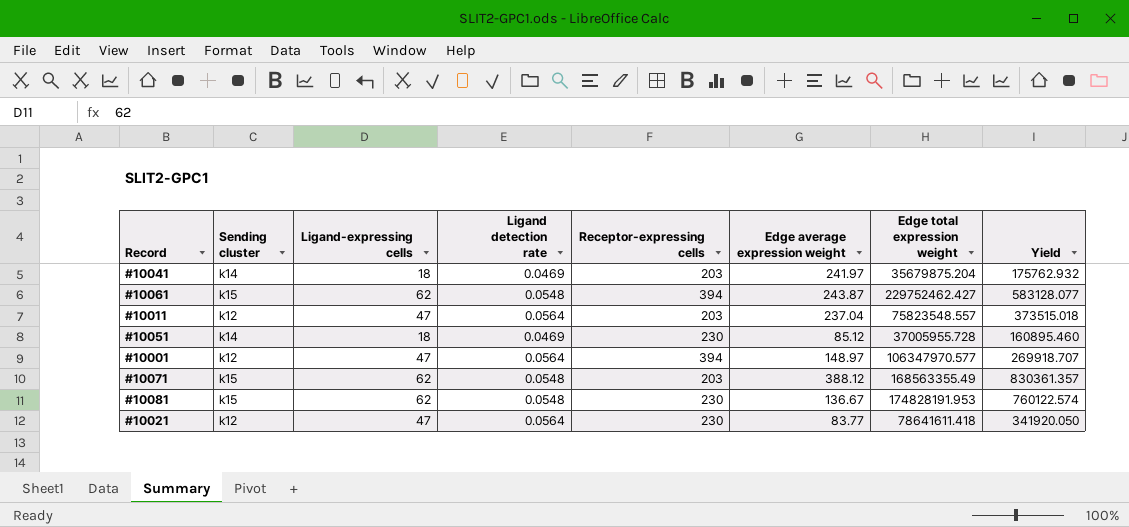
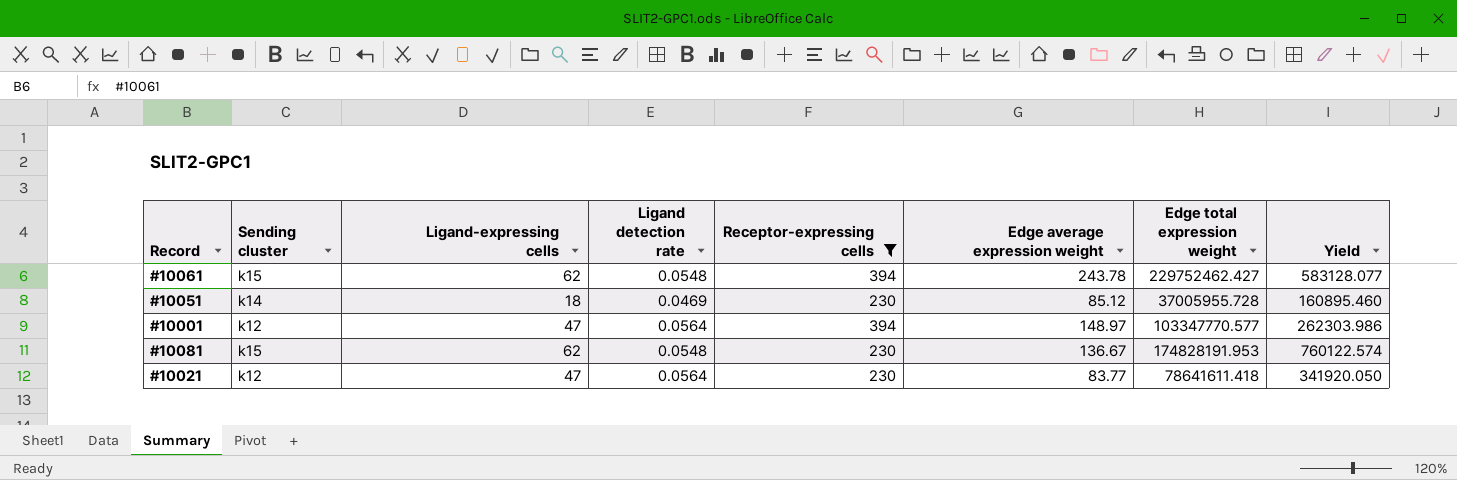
filter: none -> Receptor-expressing cells != 203
#10061 | Edge average expression weight: 243.87 -> 243.78
#10001 | Edge total expression weight: 106347970.577 -> 103347770.577
#10001 | Yield: 269918.707 -> 262303.986

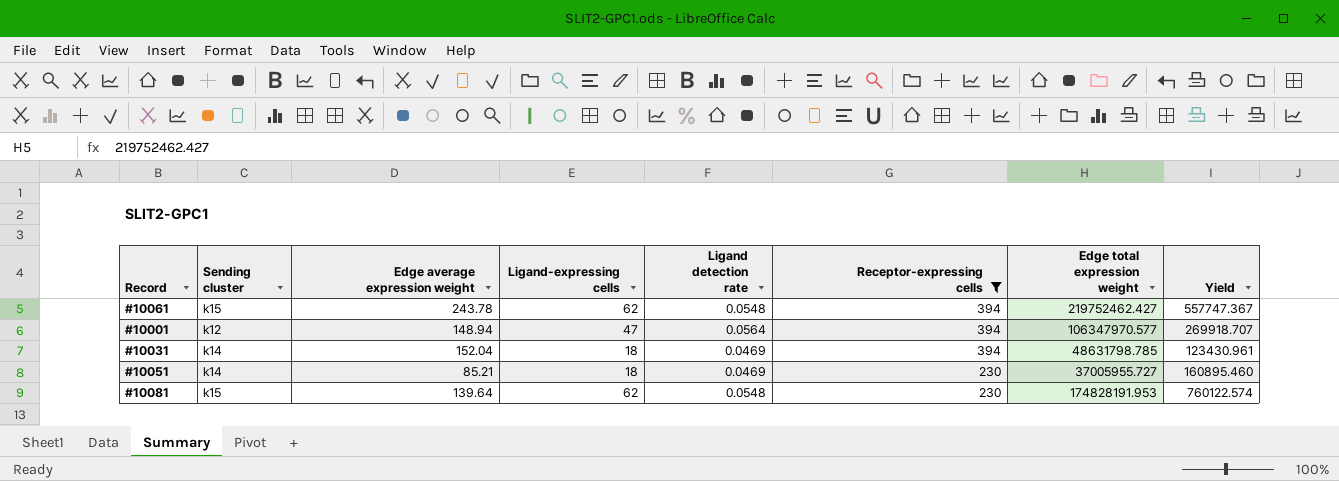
row order: none -> Receptor-expressing cells descending
column Edge average expression weight | position: 6 -> 3
row #10021: k12 | 47 | 0.0564 | 230 | 83.77 | 78641611.418 | 341920.050 -> none
#10061 | Edge total expression weight: 229752462.427 -> 219752462.427
#10061 | Yield: 583128.077 -> 557747.367
#10001 | Edge average expression weight: 148.97 -> 148.94
#10001 | Edge total expression weight: 103347770.577 -> 106347970.577
#10001 | Yield: 262303.986 -> 269918.707
row #10031: none -> k14 | 152.04 | 18 | 0.0469 | 394 | 48631798.785 | 123430.961
#10051 | Edge average expression weight: 85.12 -> 85.21
#10051 | Edge total expression weight: 37005955.728 -> 37005955.727
#10081 | Edge average expression weight: 136.67 -> 139.64

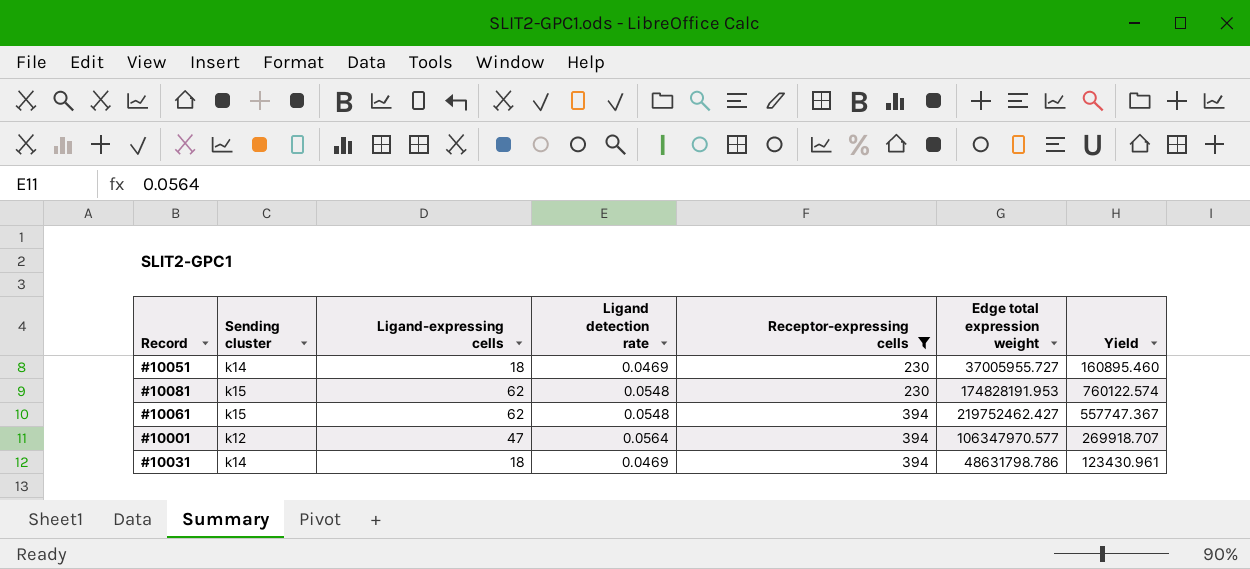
row order: Receptor-expressing cells descending -> Receptor-expressing cells ascending
column Edge average expression weight | position: 3 -> none
#10031 | Edge total expression weight: 48631798.785 -> 48631798.786

